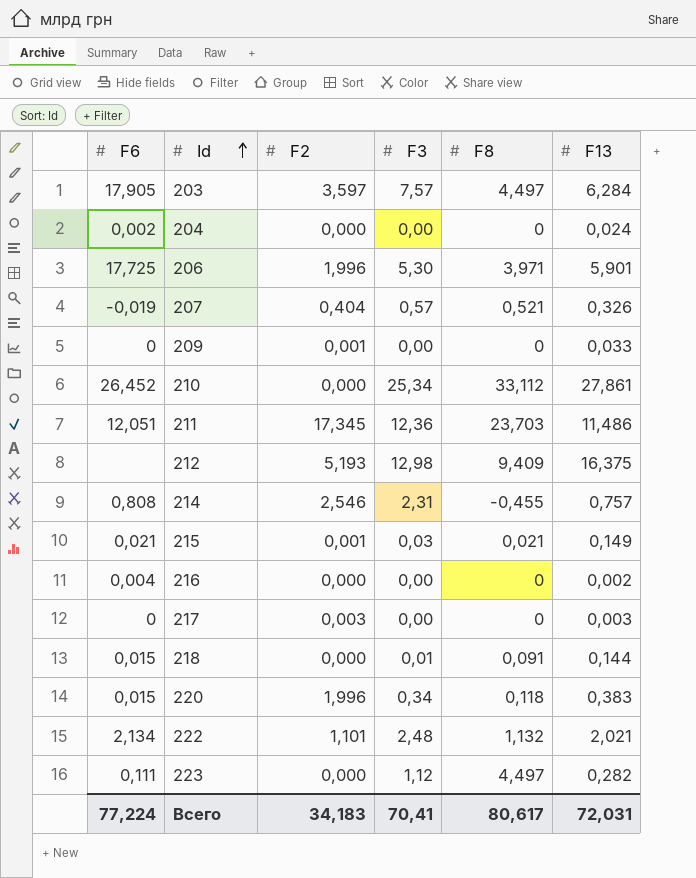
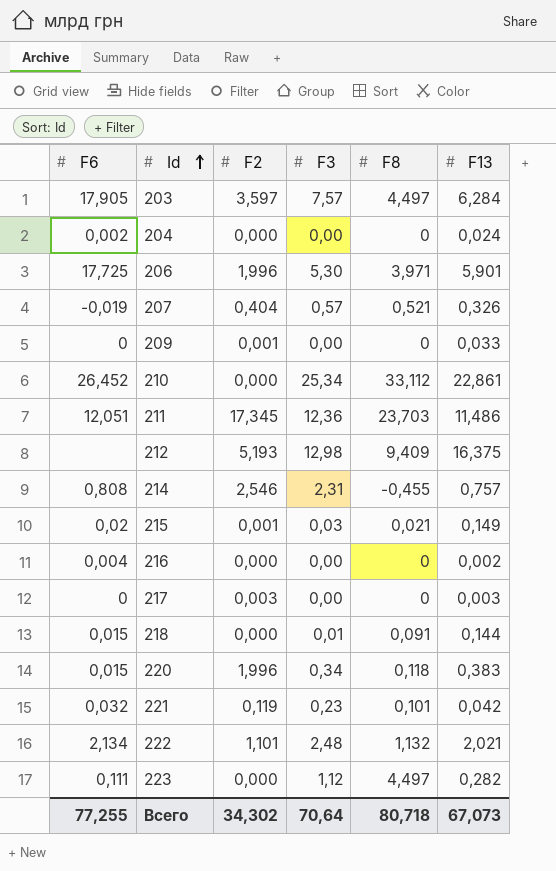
210 | F13: 27,861 -> 22,861
215 | F6: 0,021 -> 0,02
row 221: none -> 0,032 | 0,119 | 0,23 | 0,101 | 0,042
Всего | F6: 77,224 -> 77,255
Всего | F2: 34,183 -> 34,302
Всего | F3: 70,41 -> 70,64
Всего | F8: 80,617 -> 80,718
Всего | F13: 72,031 -> 67,073

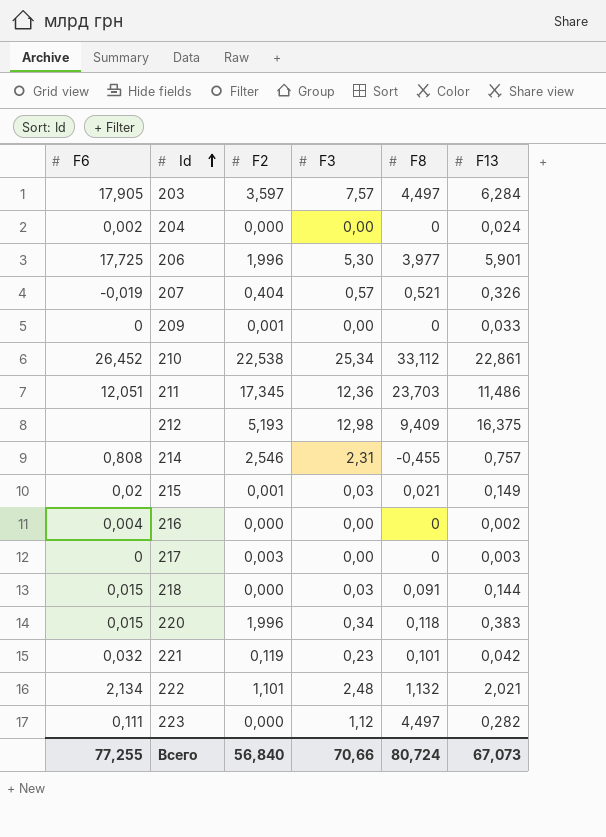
206 | F8: 3,971 -> 3,977
210 | F2: 0,000 -> 22,538
218 | F3: 0,01 -> 0,03
Всего | F2: 34,302 -> 56,840
Всего | F3: 70,64 -> 70,66
Всего | F8: 80,718 -> 80,724

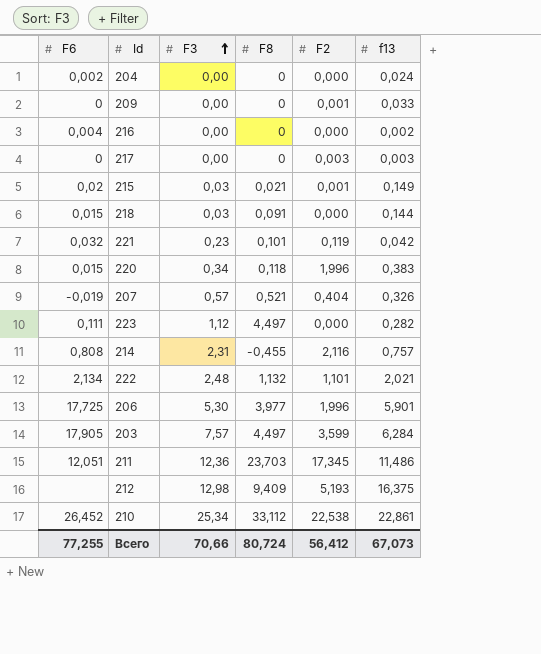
row order: Id ascending -> F3 ascending
column F2 | position: 3 -> 5
column name: F13 -> f13
214 | F2: 2,546 -> 2,116
203 | F2: 3,597 -> 3,599
Всего | F2: 56,840 -> 56,412

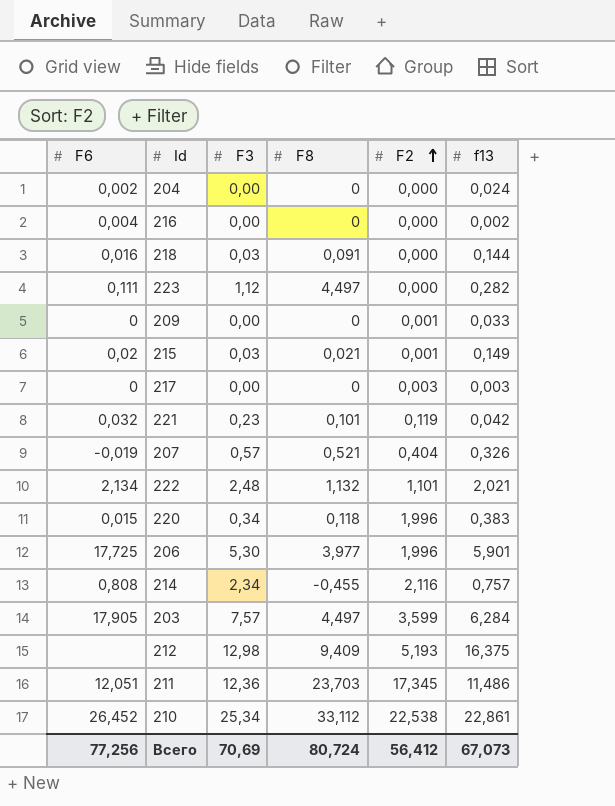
row order: F3 ascending -> F2 ascending
218 | F6: 0,015 -> 0,016
214 | F3: 2,31 -> 2,34
Всего | F6: 77,255 -> 77,256
Всего | F3: 70,66 -> 70,69

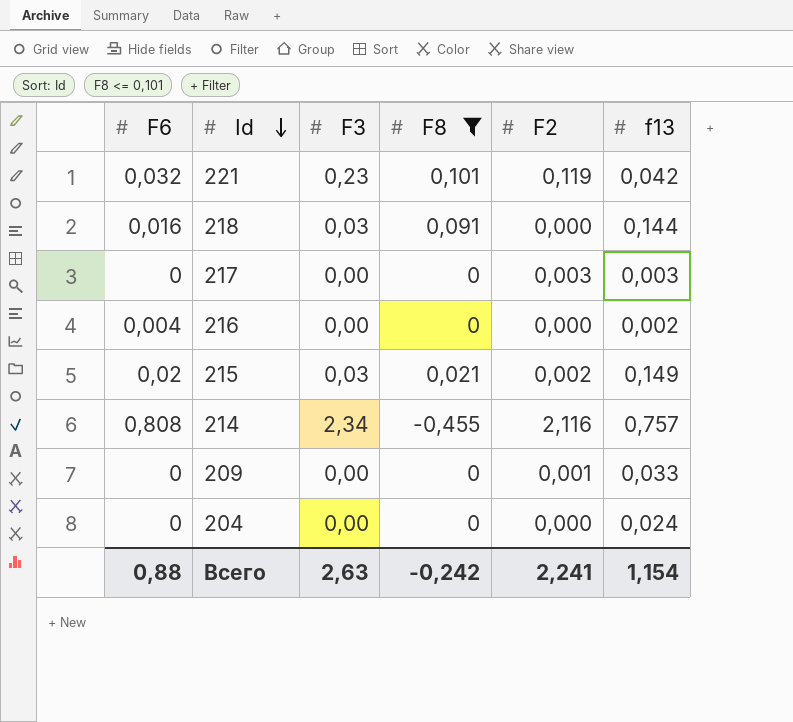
filter: none -> F8 <= 0,101
row order: F2 ascending -> Id descending
215 | F2: 0,001 -> 0,002
204 | F6: 0,002 -> 0
Всего | F6: 77,256 -> 0,88
Всего | F3: 70,69 -> 2,63
Всего | F8: 80,724 -> -0,242
Всего | F2: 56,412 -> 2,241
Всего | f13: 67,073 -> 1,154

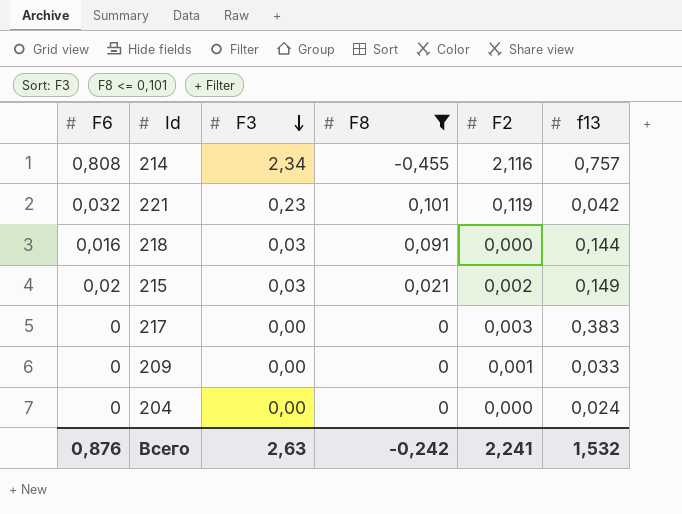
row order: Id descending -> F3 descending
row 216: 0,004 | 0,00 | 0 | 0,000 | 0,002 -> none
217 | f13: 0,003 -> 0,383
Всего | F6: 0,88 -> 0,876
Всего | f13: 1,154 -> 1,532

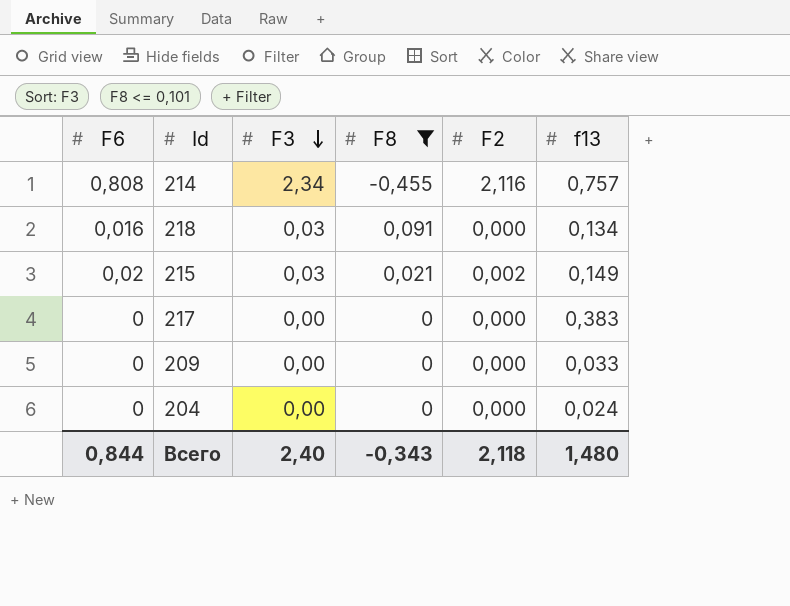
row 221: 0,032 | 0,23 | 0,101 | 0,119 | 0,042 -> none
218 | f13: 0,144 -> 0,134
217 | F2: 0,003 -> 0,000
209 | F2: 0,001 -> 0,000
Всего | F6: 0,876 -> 0,844
Всего | F3: 2,63 -> 2,40
Всего | F8: -0,242 -> -0,343
Всего | F2: 2,241 -> 2,118
Всего | f13: 1,532 -> 1,480

